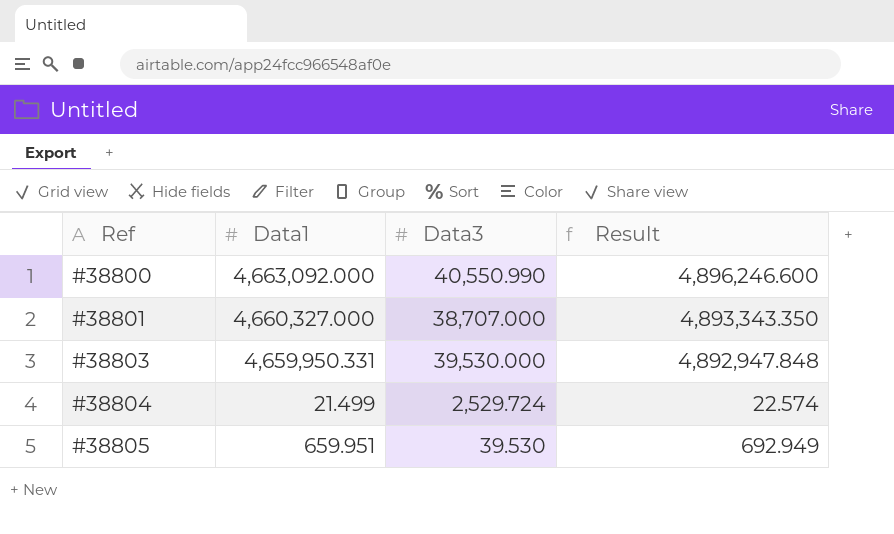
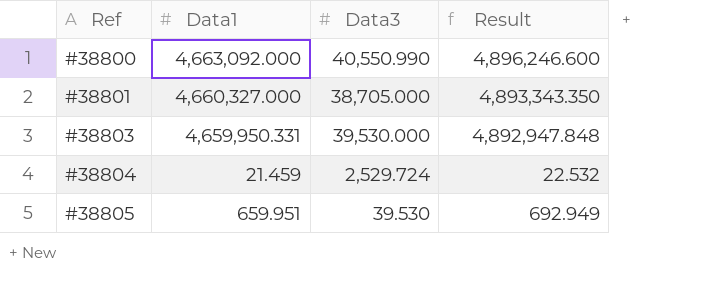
#38801 | Data3: 38,707.000 -> 38,705.000
#38804 | Data1: 21.499 -> 21.459
#38804 | Result: 22.574 -> 22.532

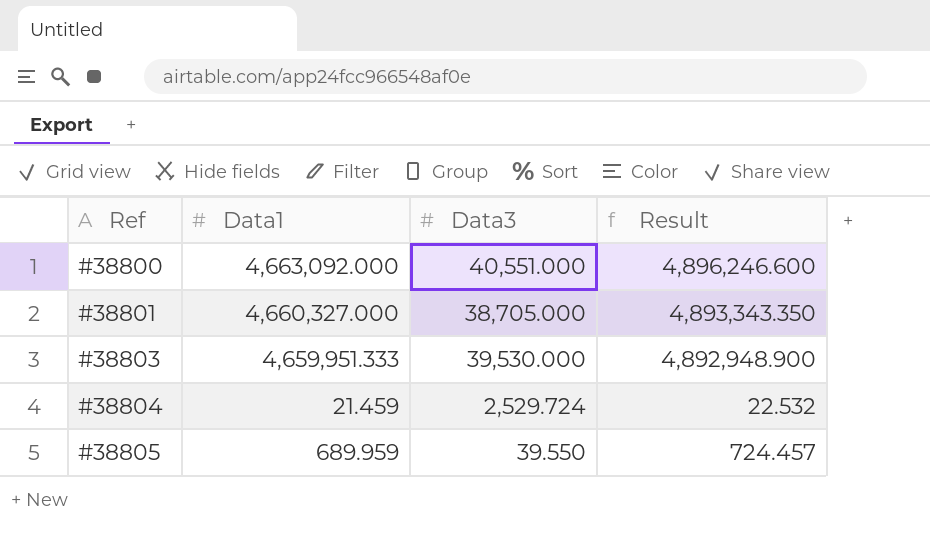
#38800 | Data3: 40,550.990 -> 40,551.000
#38803 | Data1: 4,659,950.331 -> 4,659,951.333
#38803 | Result: 4,892,947.848 -> 4,892,948.900
#38805 | Data1: 659.951 -> 689.959
#38805 | Data3: 39.530 -> 39.550
#38805 | Result: 692.949 -> 724.457

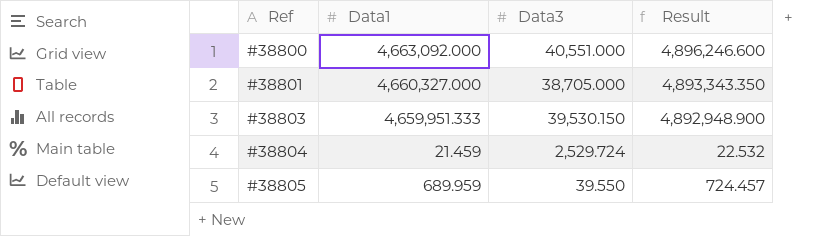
#38803 | Data3: 39,530.000 -> 39,530.150

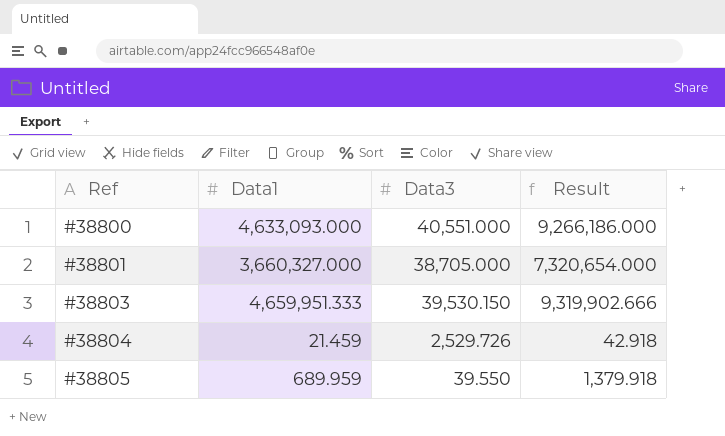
column Result | formula: [Data1] * 1.05 -> [Data1] * 2
#38800 | Data1: 4,663,092.000 -> 4,633,093.000
#38801 | Data1: 4,660,327.000 -> 3,660,327.000
#38804 | Data3: 2,529.724 -> 2,529.726

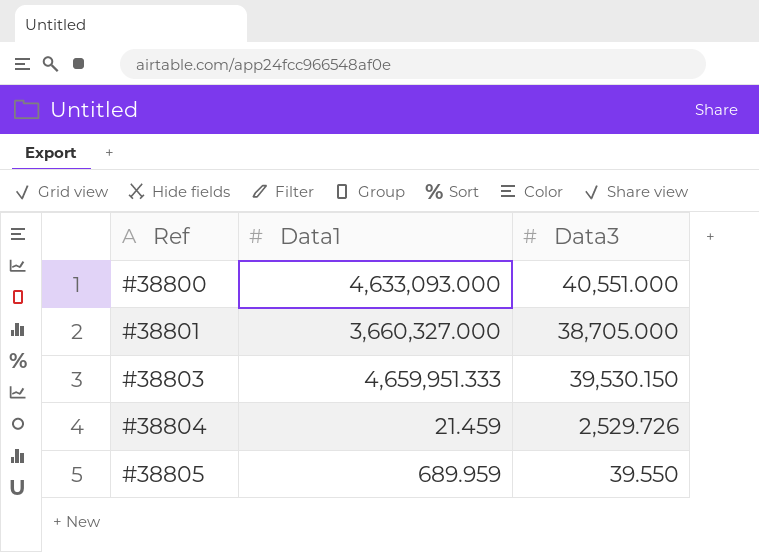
column Result | formula: [Data1] * 2 -> none

